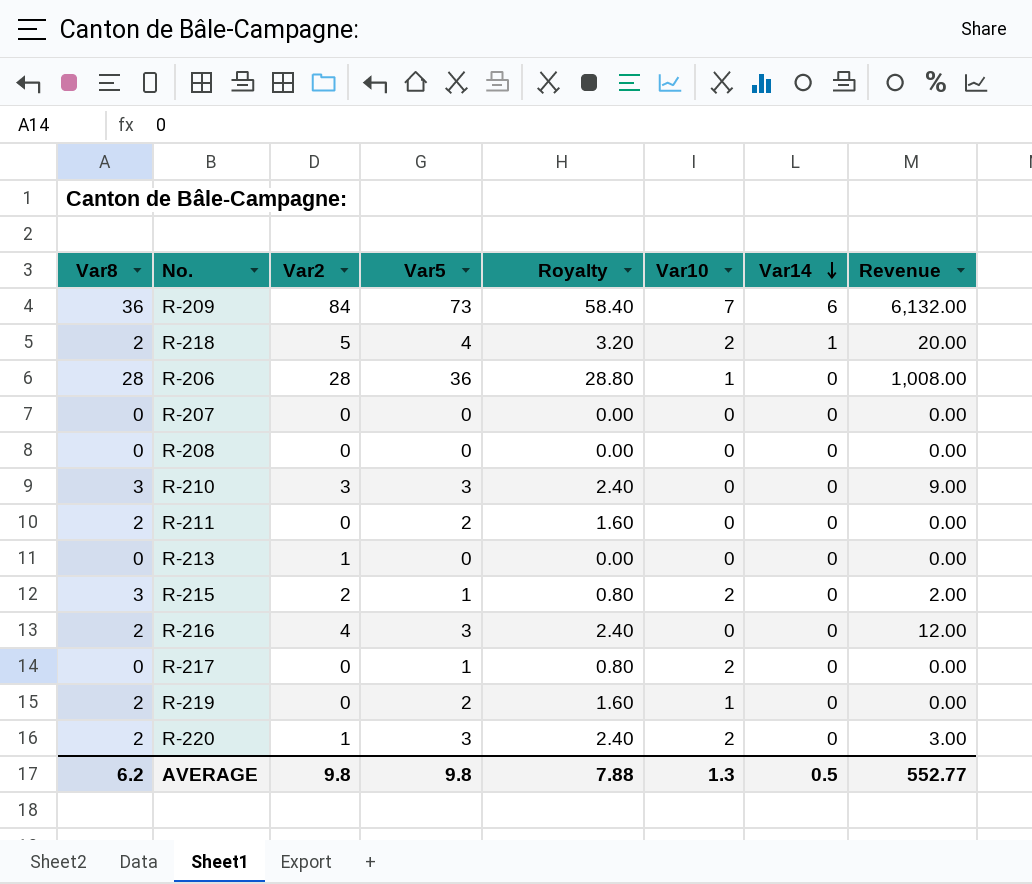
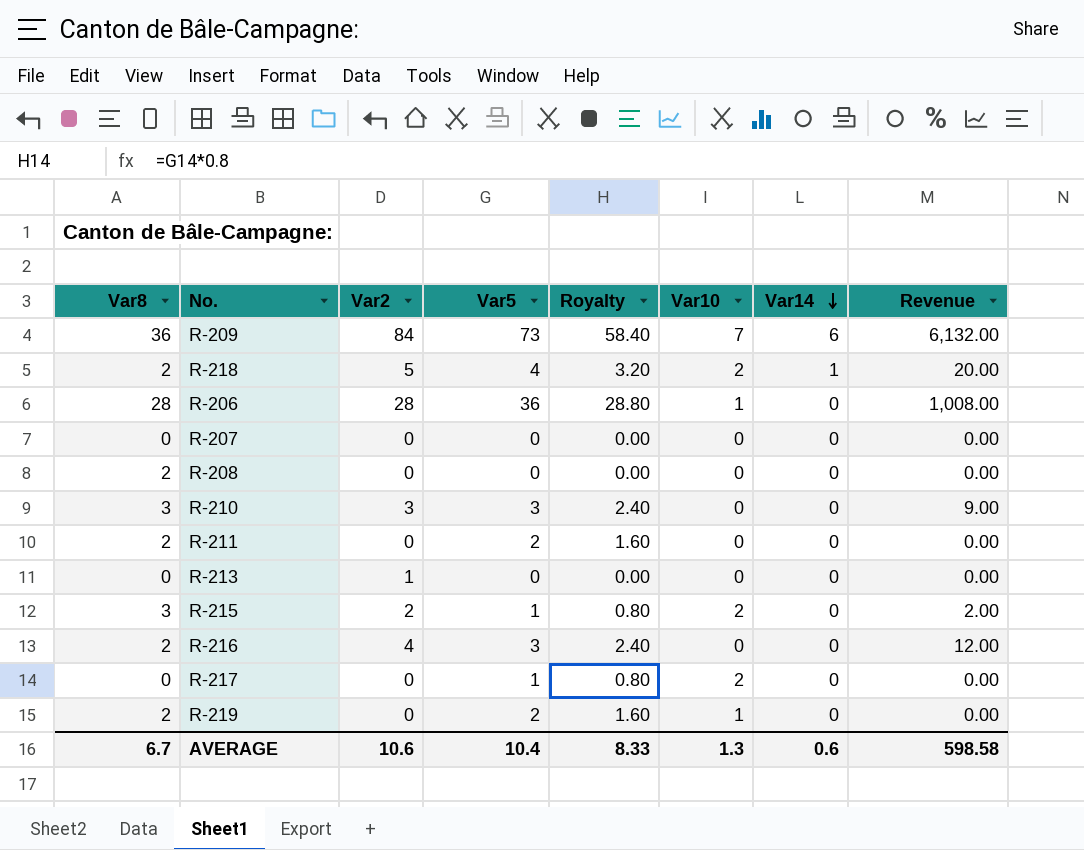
row R-220: 2 | 1 | 3 | 2.40 | 2 | 0 | 3.00 -> none
R-208 | Var8: 0 -> 2
AVERAGE | Var8: 6.2 -> 6.7
AVERAGE | Var2: 9.8 -> 10.6
AVERAGE | Var5: 9.8 -> 10.4
AVERAGE | Royalty: 7.88 -> 8.33
AVERAGE | Var14: 0.5 -> 0.6
AVERAGE | Revenue: 552.77 -> 598.58

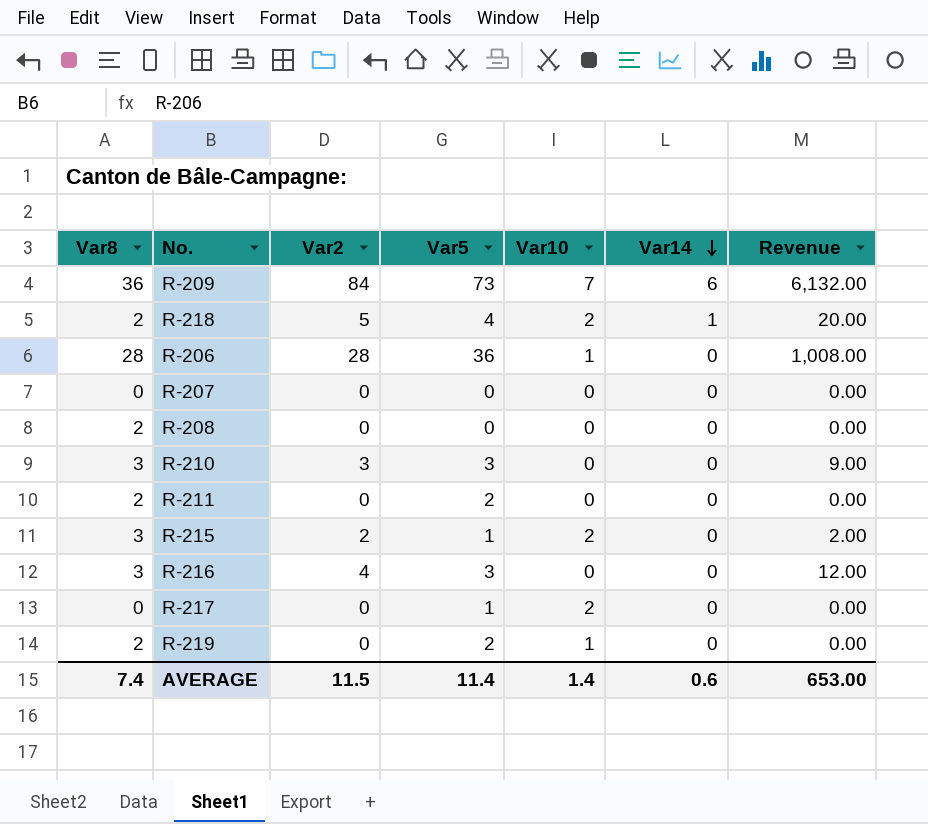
column Royalty | formula: [Var5] * 0.8 -> none
row R-213: 0 | 1 | 0 | 0.00 | 0 | 0 | 0.00 -> none
R-216 | Var8: 2 -> 3
AVERAGE | Var8: 6.7 -> 7.4
AVERAGE | Var2: 10.6 -> 11.5
AVERAGE | Var5: 10.4 -> 11.4
AVERAGE | Var10: 1.3 -> 1.4
AVERAGE | Revenue: 598.58 -> 653.00

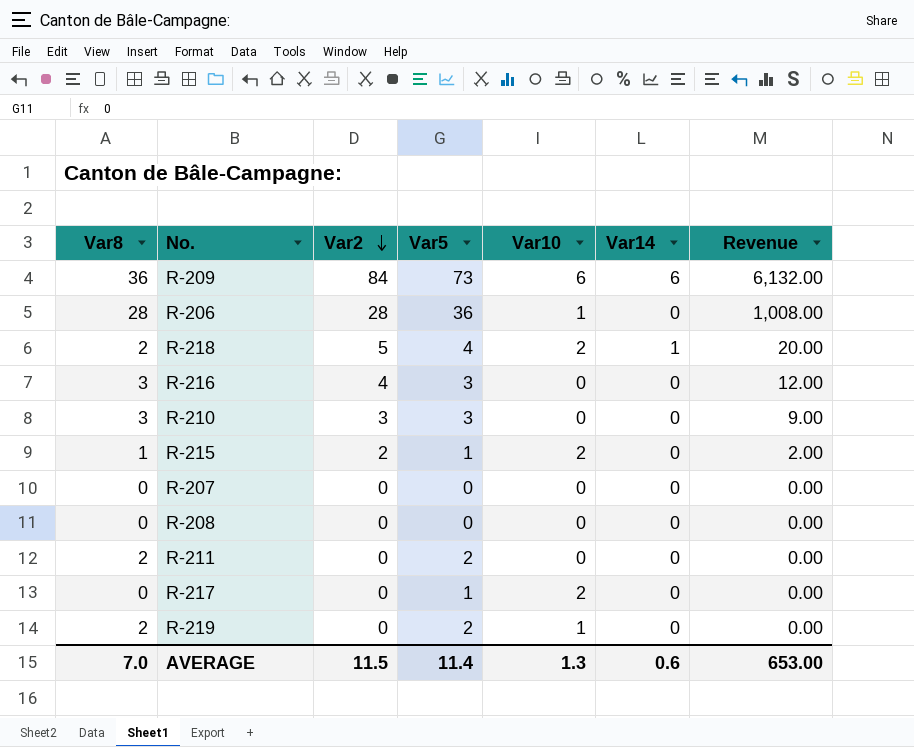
row order: Var14 descending -> Var2 descending
R-209 | Var10: 7 -> 6
R-215 | Var8: 3 -> 1
R-208 | Var8: 2 -> 0
AVERAGE | Var8: 7.4 -> 7.0
AVERAGE | Var10: 1.4 -> 1.3

